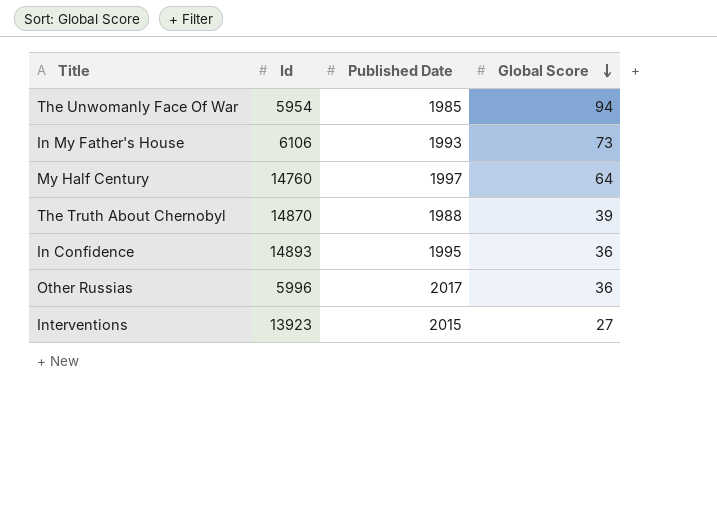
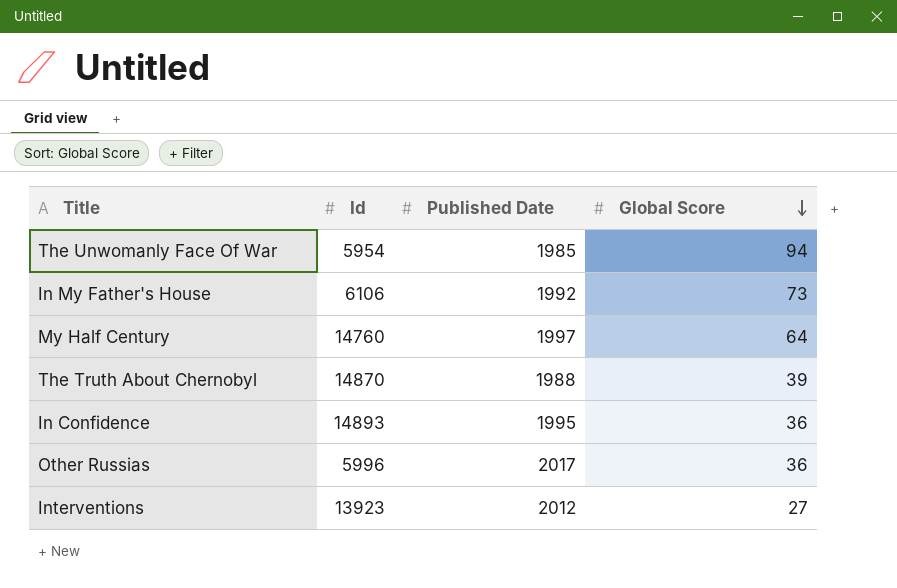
In My Father's House | Published Date: 1993 -> 1992
Interventions | Published Date: 2015 -> 2012

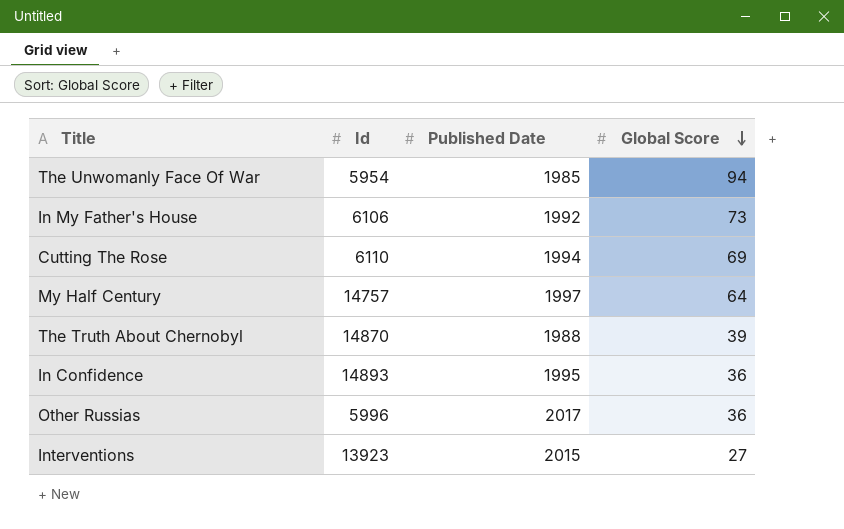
row Cutting The Rose: none -> 6110 | 1994 | 69
My Half Century | Id: 14760 -> 14757
Interventions | Published Date: 2012 -> 2015

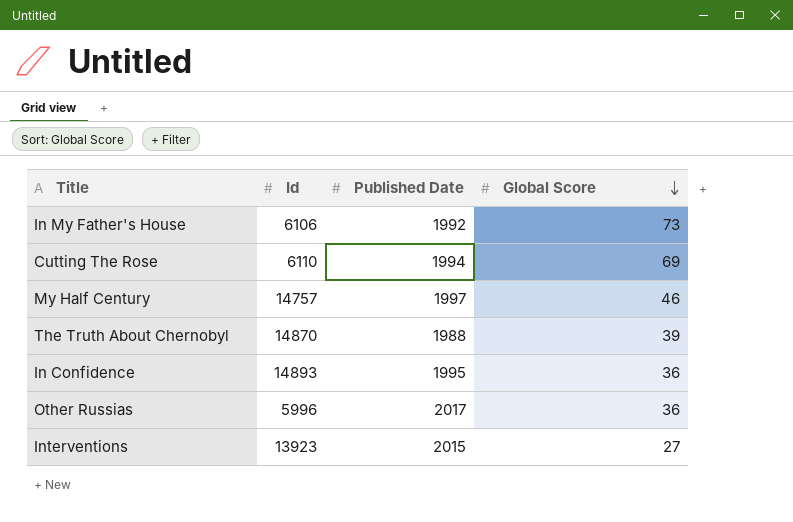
row The Unwomanly Face Of War: 5954 | 1985 | 94 -> none
My Half Century | Global Score: 64 -> 46

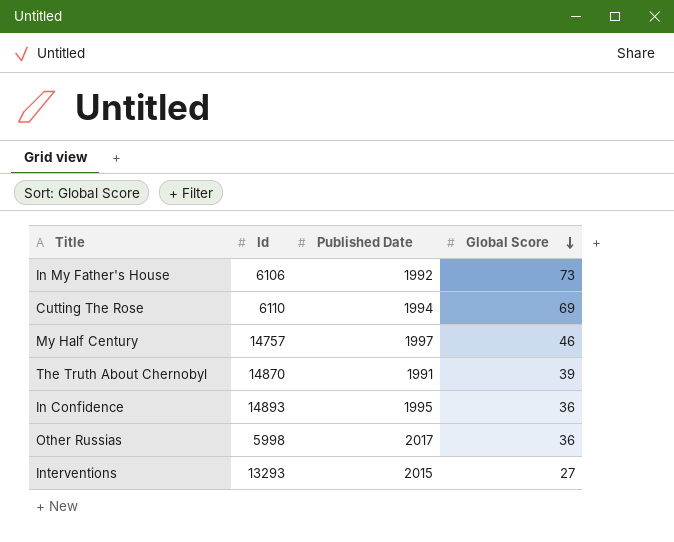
The Truth About Chernobyl | Published Date: 1988 -> 1991
Other Russias | Id: 5996 -> 5998
Interventions | Id: 13923 -> 13293

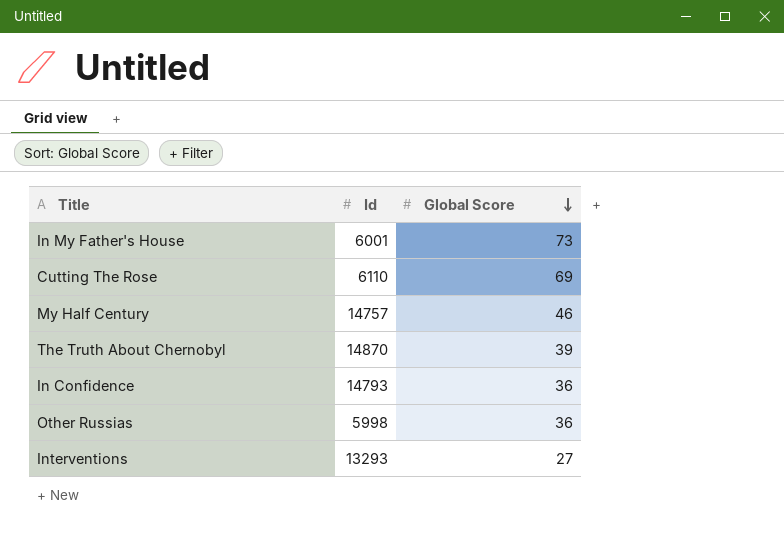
column Published Date | position: 3 -> none
In My Father's House | Id: 6106 -> 6001
In Confidence | Id: 14893 -> 14793

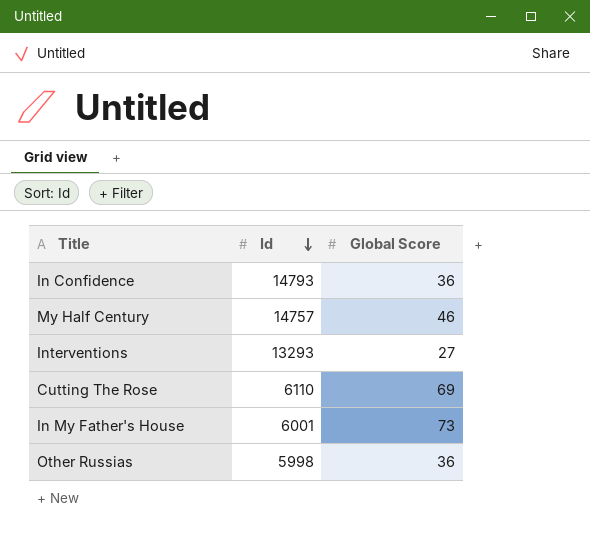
row order: Global Score descending -> Id descending
row The Truth About Chernobyl: 14870 | 39 -> none

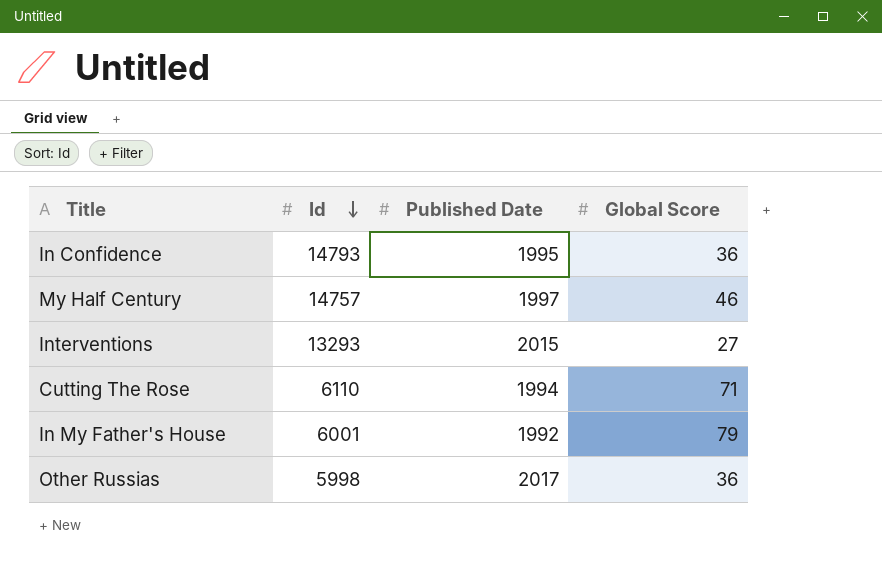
column Published Date | position: none -> 3
Cutting The Rose | Global Score: 69 -> 71
In My Father's House | Global Score: 73 -> 79

